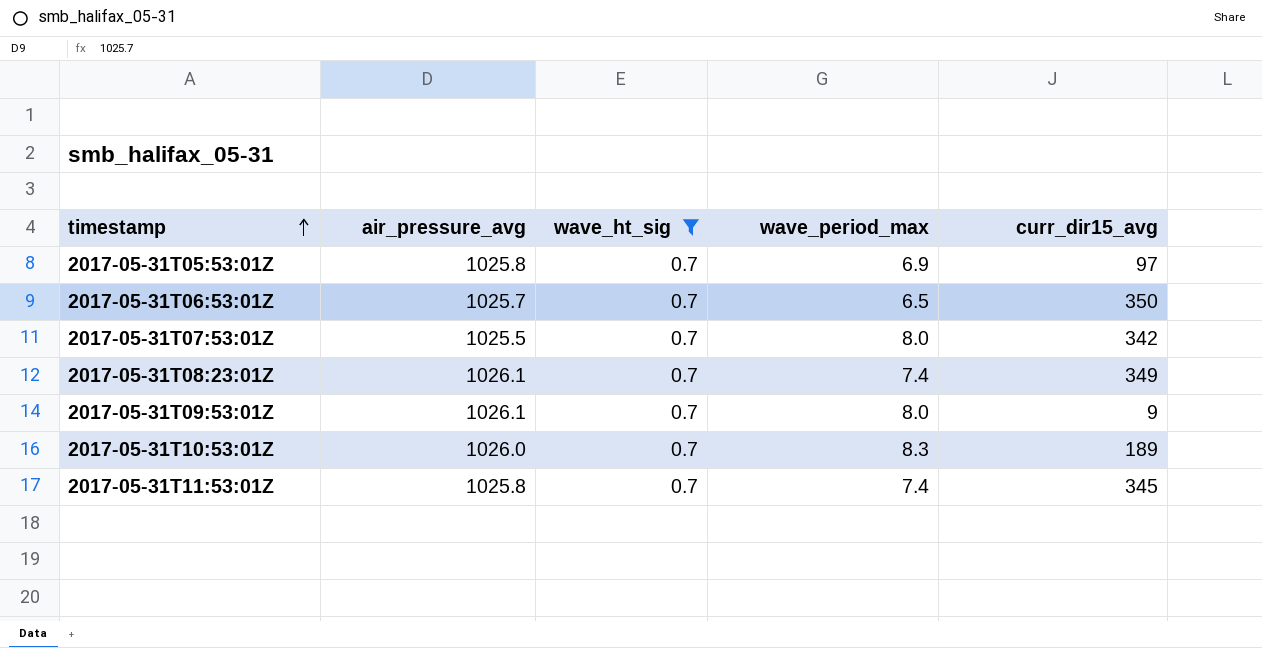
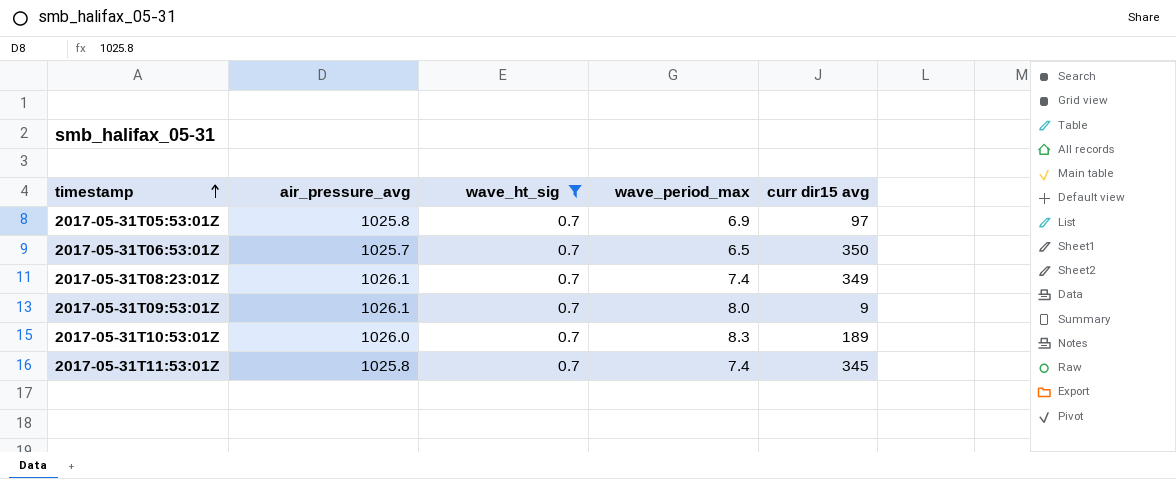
column name: curr_dir15_avg -> curr dir15 avg
row 2017-05-31T07:53:01Z: 1025.5 | 0.7 | 8.0 | 342 -> none

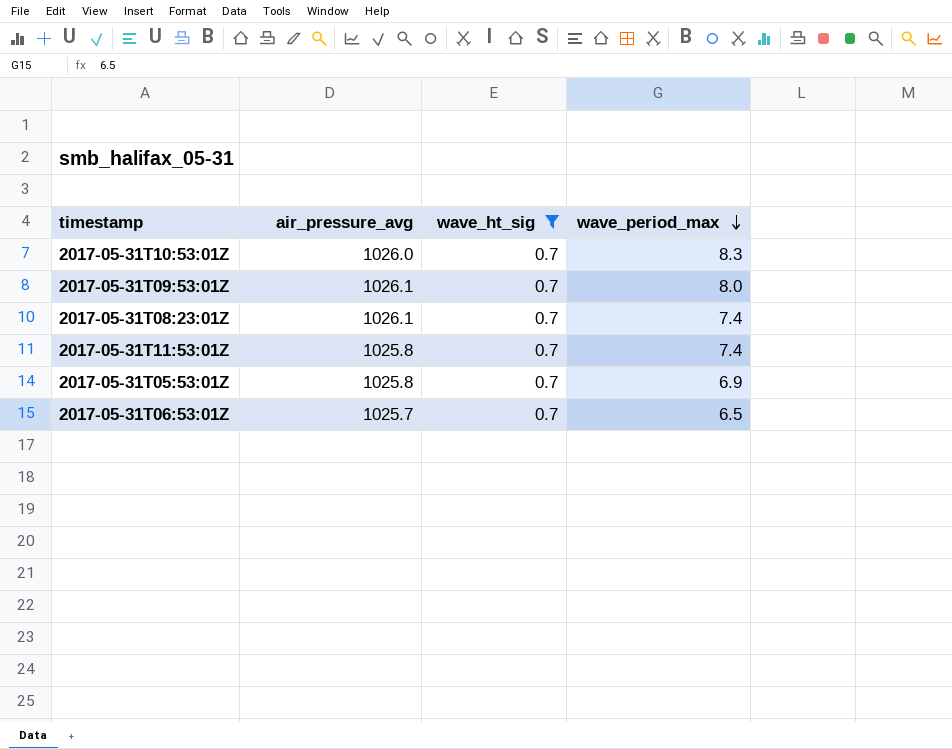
row order: timestamp ascending -> wave_period_max descending
column curr dir15 avg | position: 5 -> none

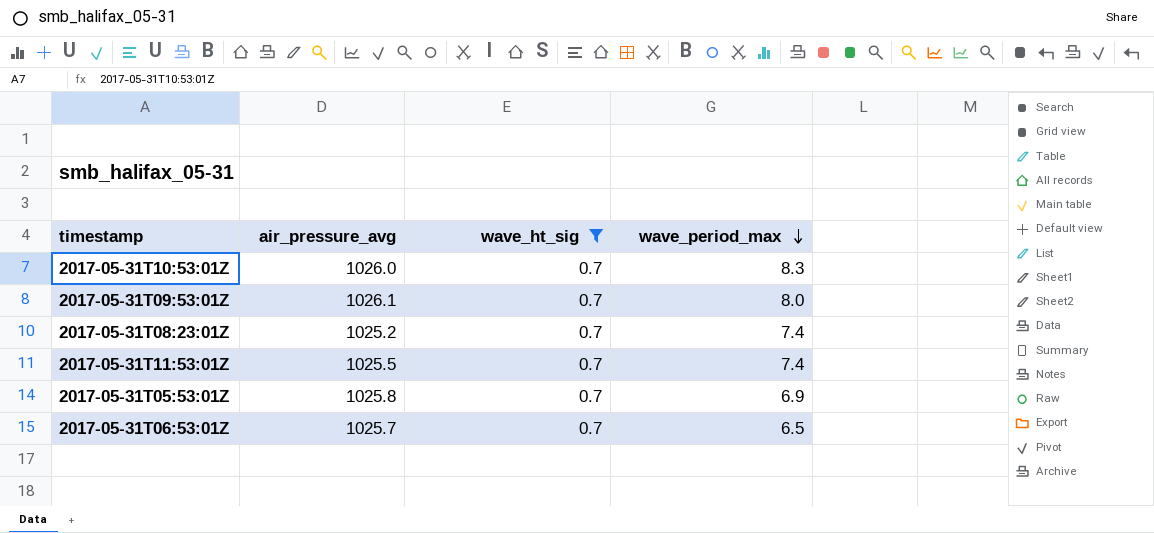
2017-05-31T08:23:01Z | air_pressure_avg: 1026.1 -> 1025.2
2017-05-31T11:53:01Z | air_pressure_avg: 1025.8 -> 1025.5

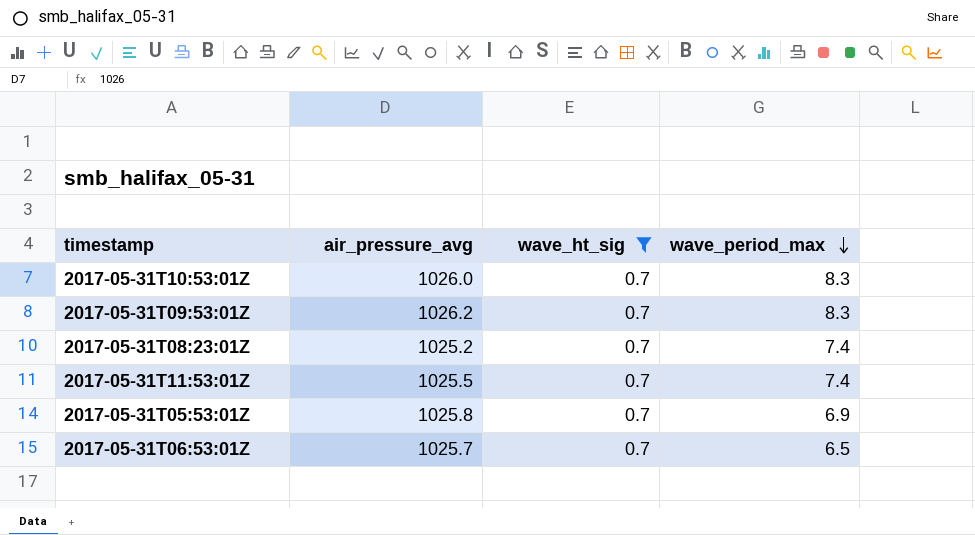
2017-05-31T09:53:01Z | air_pressure_avg: 1026.1 -> 1026.2
2017-05-31T09:53:01Z | wave_period_max: 8.0 -> 8.3

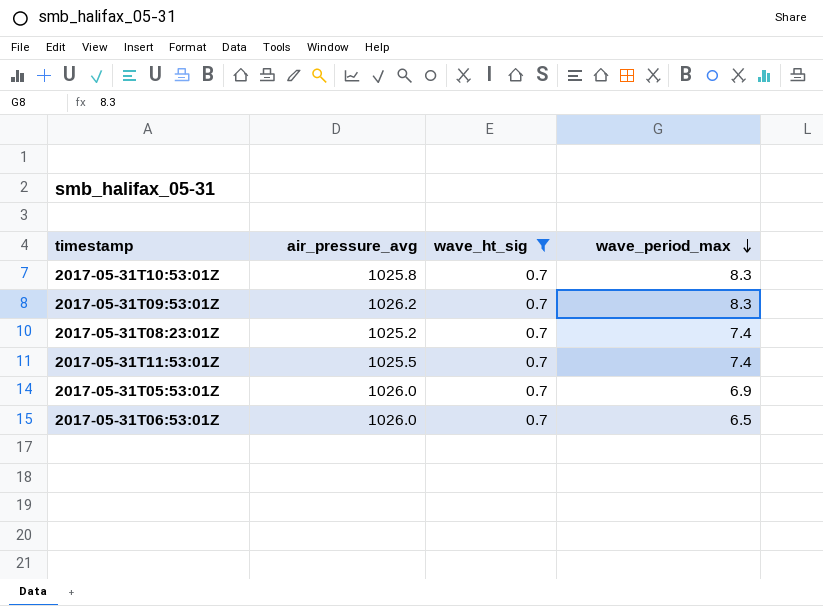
2017-05-31T10:53:01Z | air_pressure_avg: 1026.0 -> 1025.8
2017-05-31T05:53:01Z | air_pressure_avg: 1025.8 -> 1026.0
2017-05-31T06:53:01Z | air_pressure_avg: 1025.7 -> 1026.0

